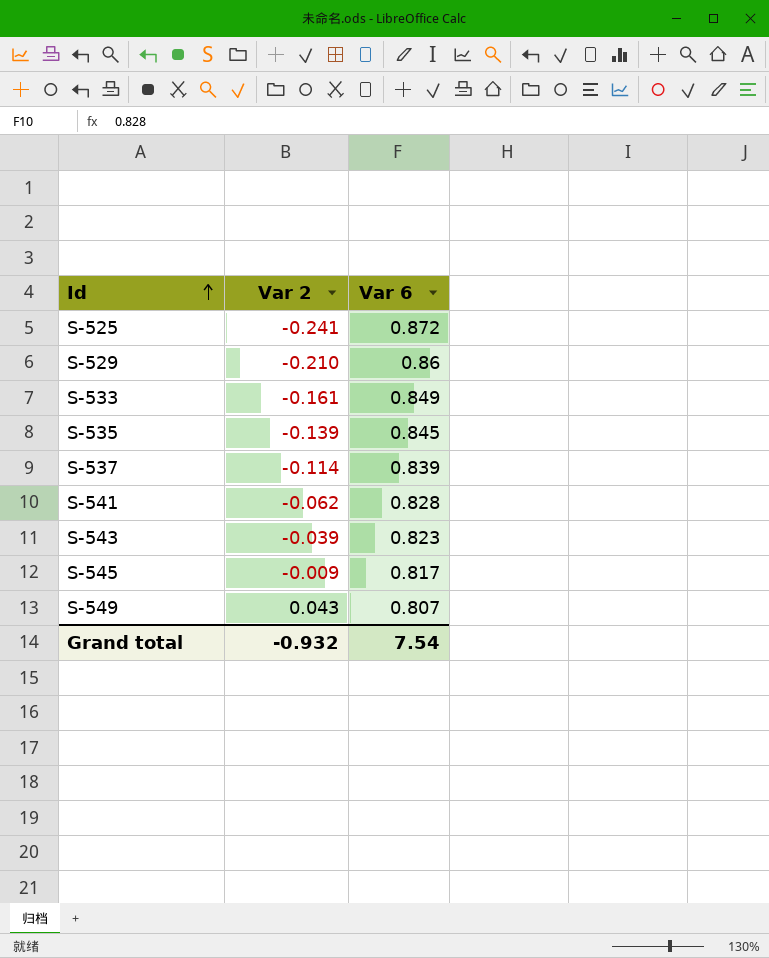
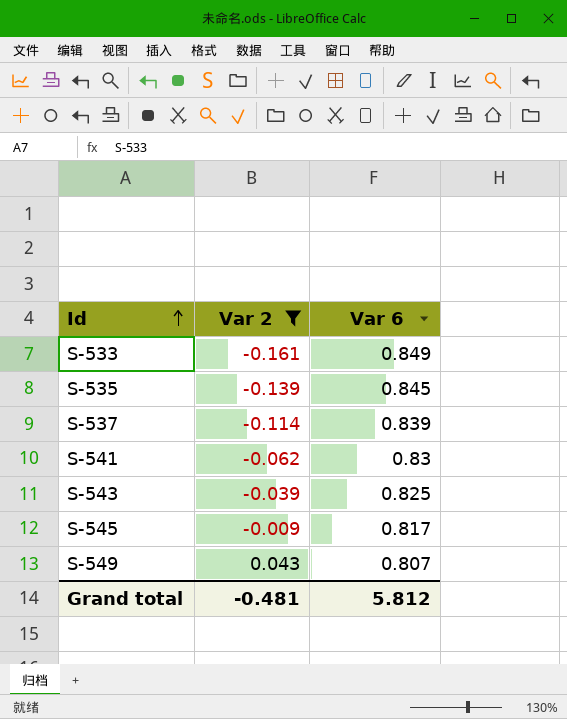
filter: none -> Var 2 >= -0.161
S-541 | Var 6: 0.828 -> 0.83
S-543 | Var 6: 0.823 -> 0.825
Grand total | Var 2: -0.932 -> -0.481
Grand total | Var 6: 7.54 -> 5.812

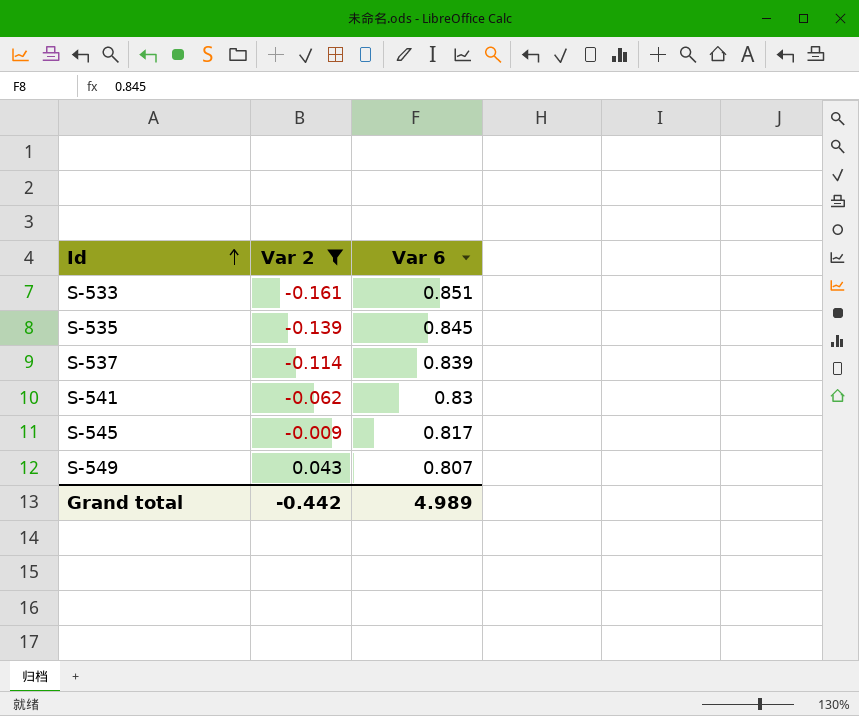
row S-543: -0.039 | 0.825 -> none
S-533 | Var 6: 0.849 -> 0.851
Grand total | Var 2: -0.481 -> -0.442
Grand total | Var 6: 5.812 -> 4.989

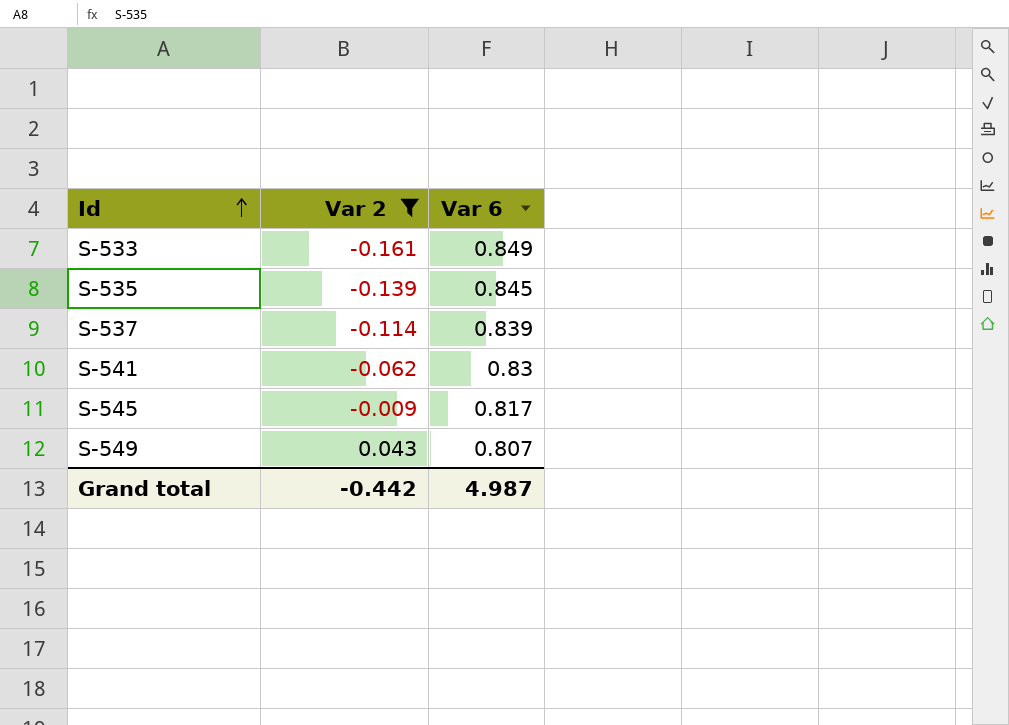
S-533 | Var 6: 0.851 -> 0.849
Grand total | Var 6: 4.989 -> 4.987

